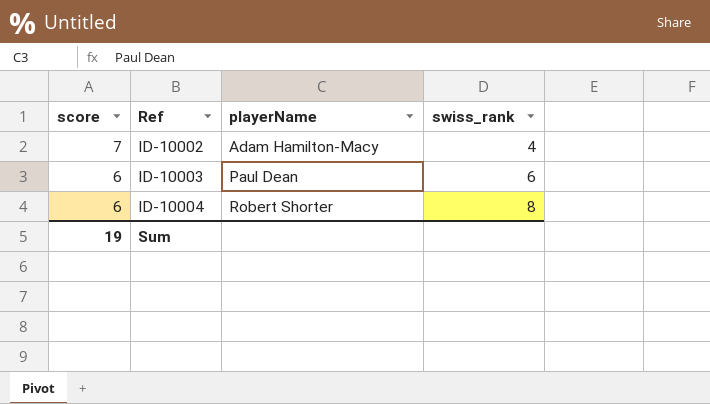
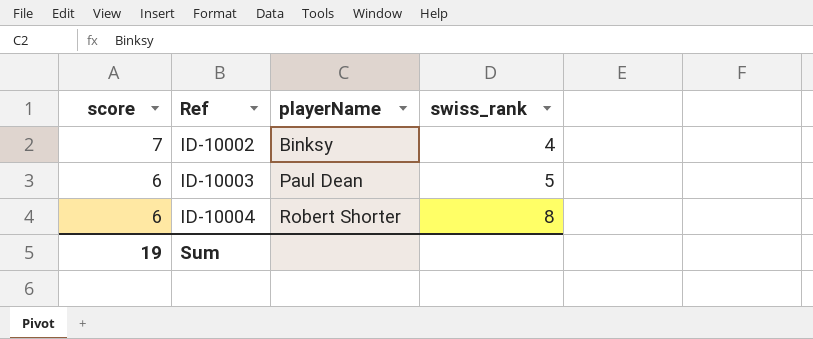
ID-10002 | playerName: Adam Hamilton-Macy -> Binksy
ID-10003 | swiss_rank: 6 -> 5

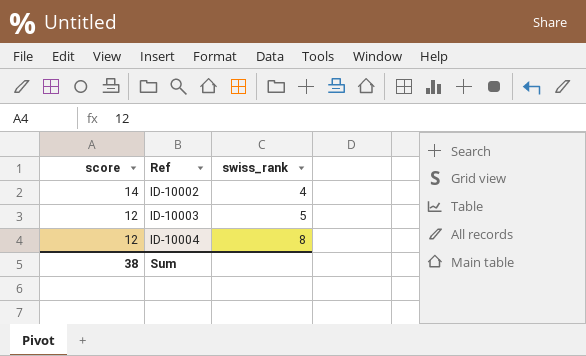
column playerName | position: 3 -> none
ID-10002 | score: 7 -> 14
ID-10003 | score: 6 -> 12
ID-10004 | score: 6 -> 12
Sum | score: 19 -> 38

